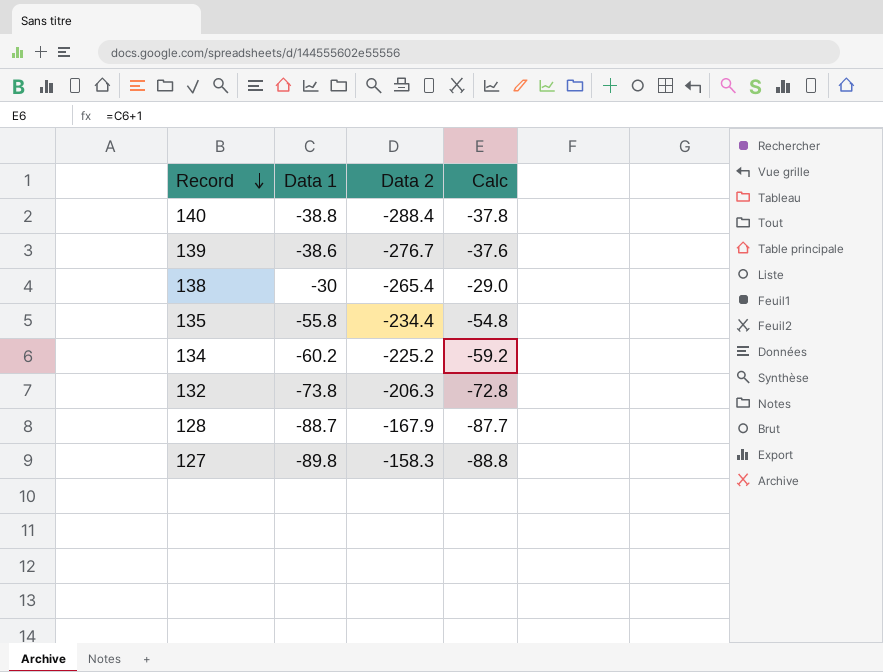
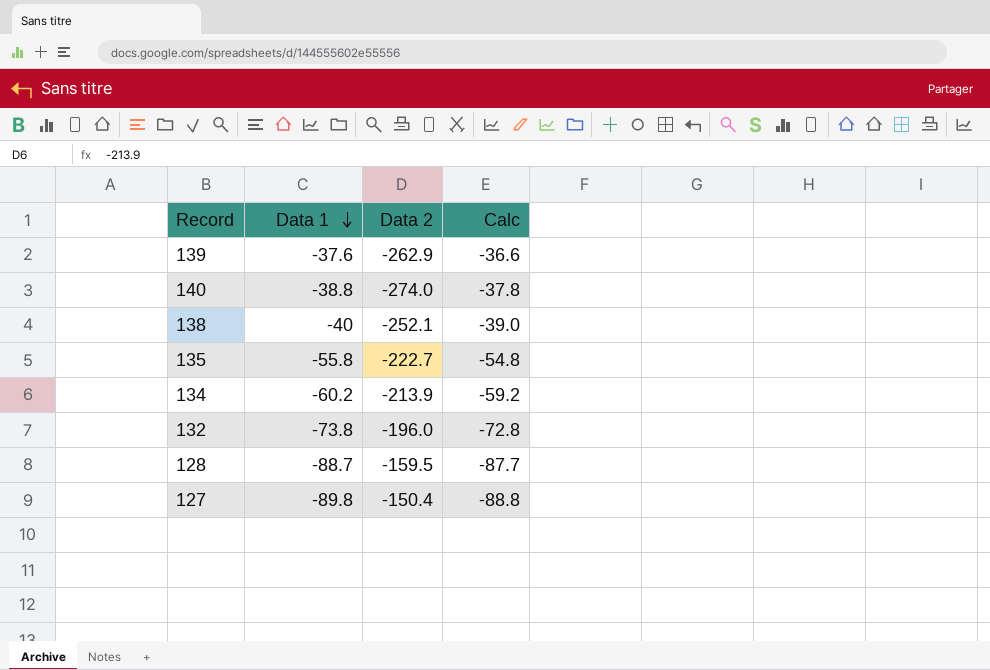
row order: Record descending -> Data 1 descending
139 | Data 1: -38.6 -> -37.6
139 | Data 2: -276.7 -> -262.9
139 | Calc: -37.6 -> -36.6
140 | Data 2: -288.4 -> -274.0
138 | Data 1: -30 -> -40
138 | Data 2: -265.4 -> -252.1
138 | Calc: -29.0 -> -39.0
135 | Data 2: -234.4 -> -222.7
134 | Data 2: -225.2 -> -213.9
132 | Data 2: -206.3 -> -196.0
128 | Data 2: -167.9 -> -159.5
127 | Data 2: -158.3 -> -150.4

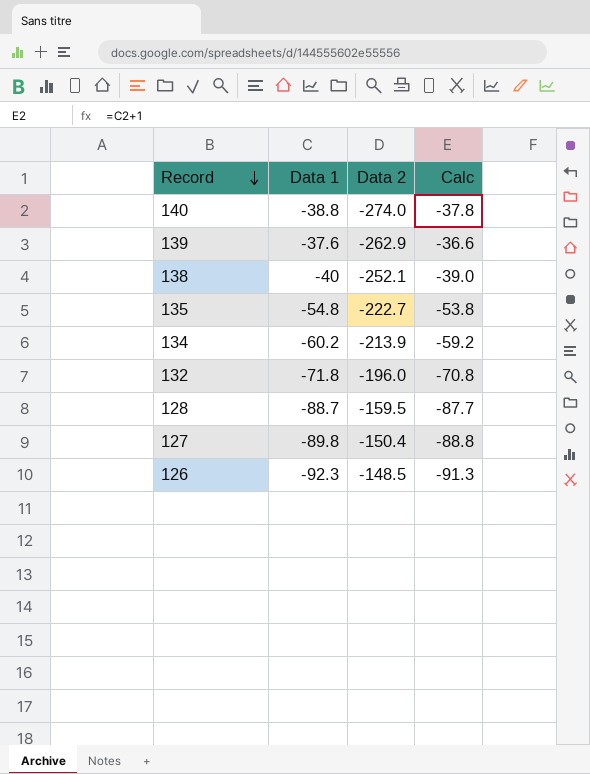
row order: Data 1 descending -> Record descending
135 | Data 1: -55.8 -> -54.8
135 | Calc: -54.8 -> -53.8
132 | Data 1: -73.8 -> -71.8
132 | Calc: -72.8 -> -70.8
row 126: none -> -92.3 | -148.5 | -91.3

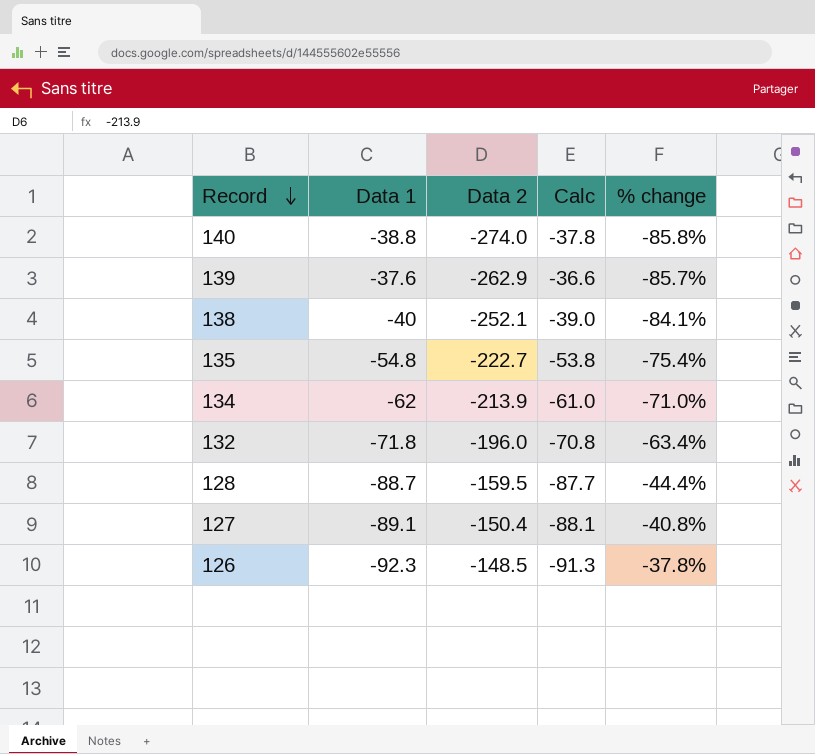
column % change | formula: none -> ([Data 1] - [Data 2]) / [Data 2]
134 | Data 1: -60.2 -> -62
134 | Calc: -59.2 -> -61.0
127 | Data 1: -89.8 -> -89.1
127 | Calc: -88.8 -> -88.1

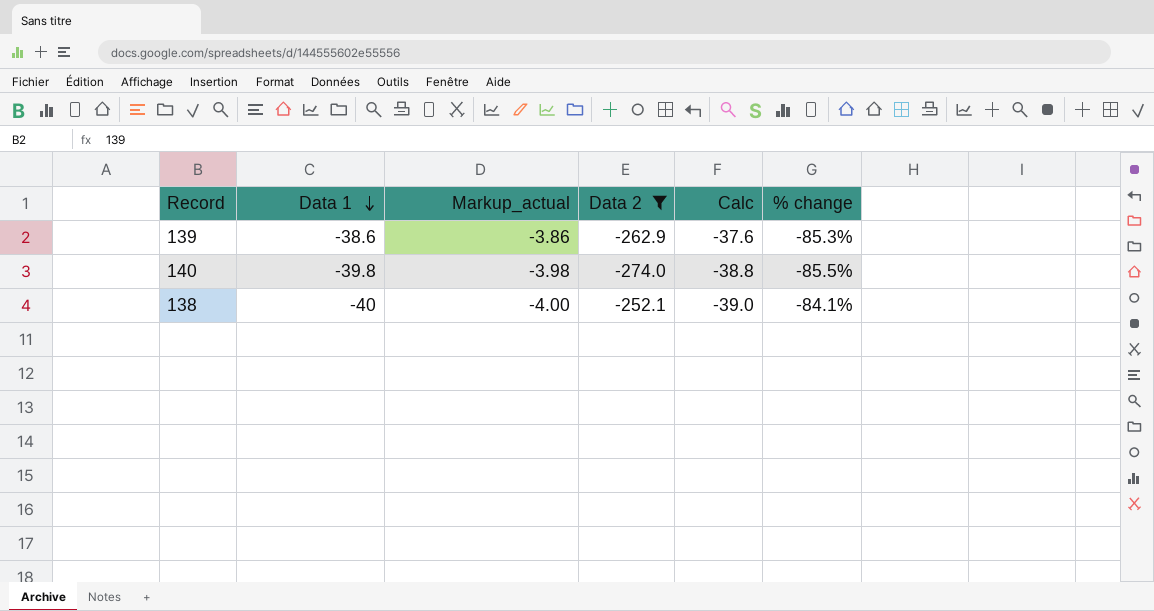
filter: none -> Data 2 <= -252.1
row order: Record descending -> Data 1 descending
column Markup_actual | formula: none -> [Data 1] * 0.1
139 | Data 1: -37.6 -> -38.6
139 | Calc: -36.6 -> -37.6
139 | % change: -85.7% -> -85.3%
140 | Data 1: -38.8 -> -39.8
140 | Calc: -37.8 -> -38.8
140 | % change: -85.8% -> -85.5%

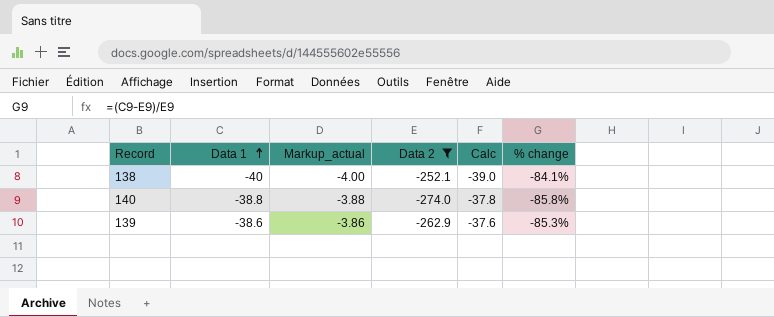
row order: Data 1 descending -> Data 1 ascending
140 | Data 1: -39.8 -> -38.8
140 | Markup_actual: -3.98 -> -3.88
140 | Calc: -38.8 -> -37.8
140 | % change: -85.5% -> -85.8%

